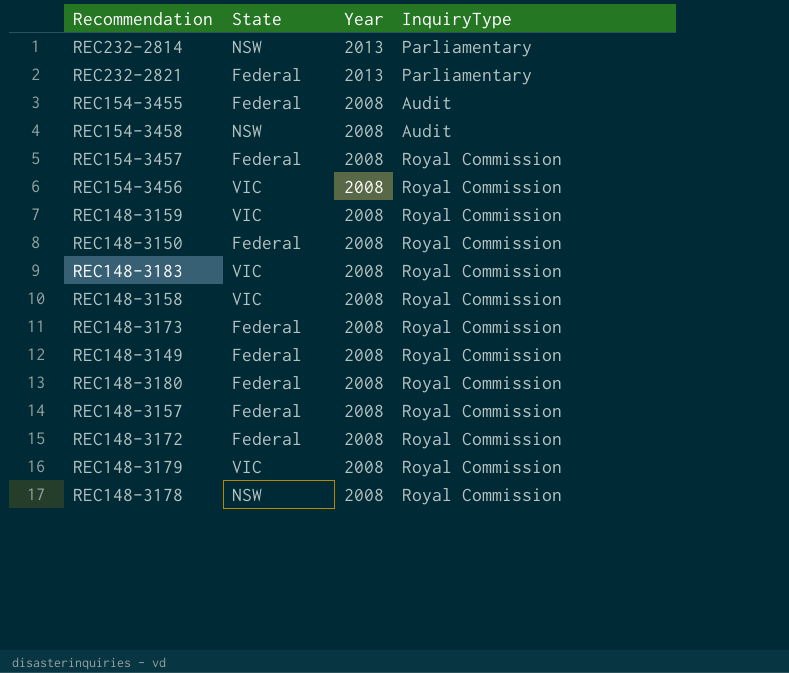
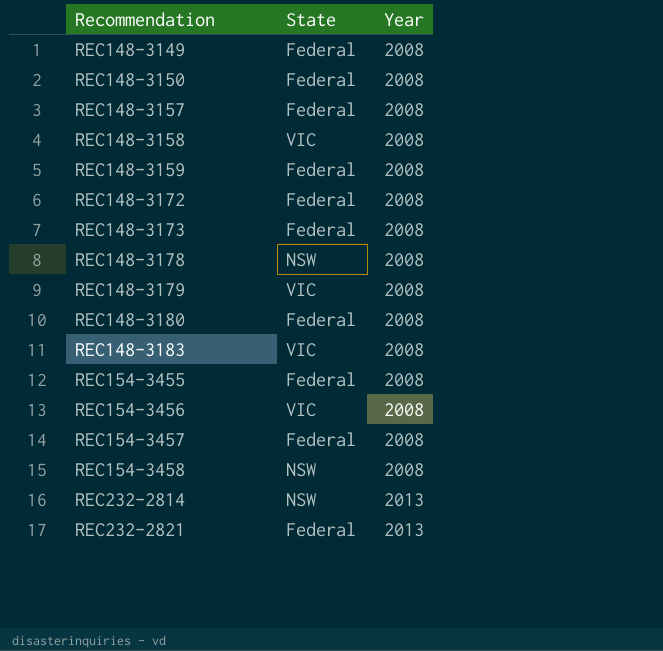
row order: Year descending -> Recommendation ascending
column InquiryType | position: 4 -> none
REC148-3159 | State: VIC -> Federal

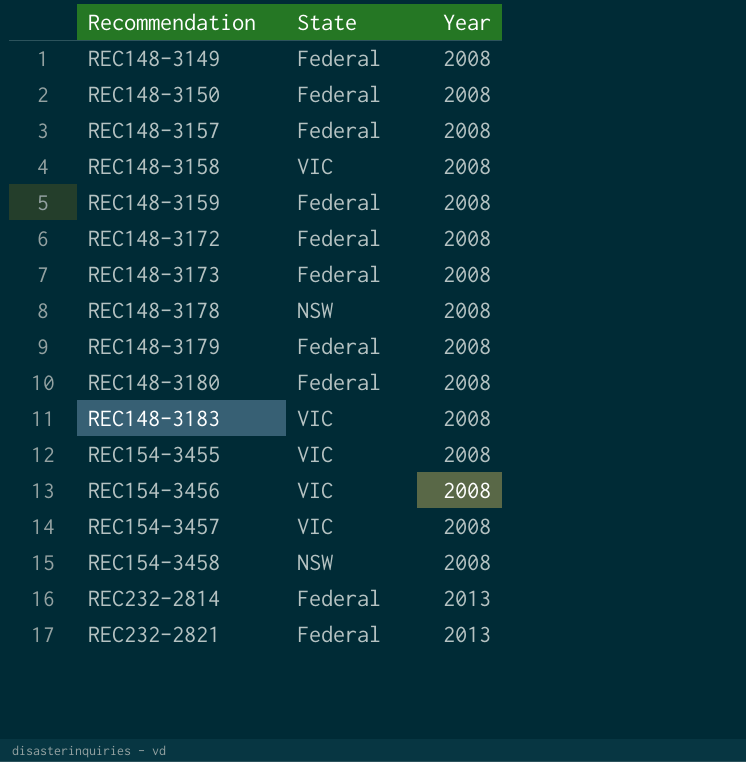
REC148-3179 | State: VIC -> Federal
REC154-3455 | State: Federal -> VIC
REC154-3457 | State: Federal -> VIC
REC232-2814 | State: NSW -> Federal

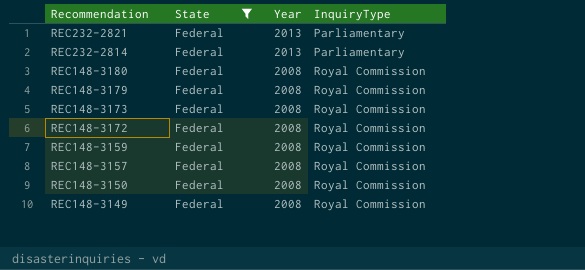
filter: none -> State = Federal
row order: Recommendation ascending -> Recommendation descending
column InquiryType | position: none -> 4

